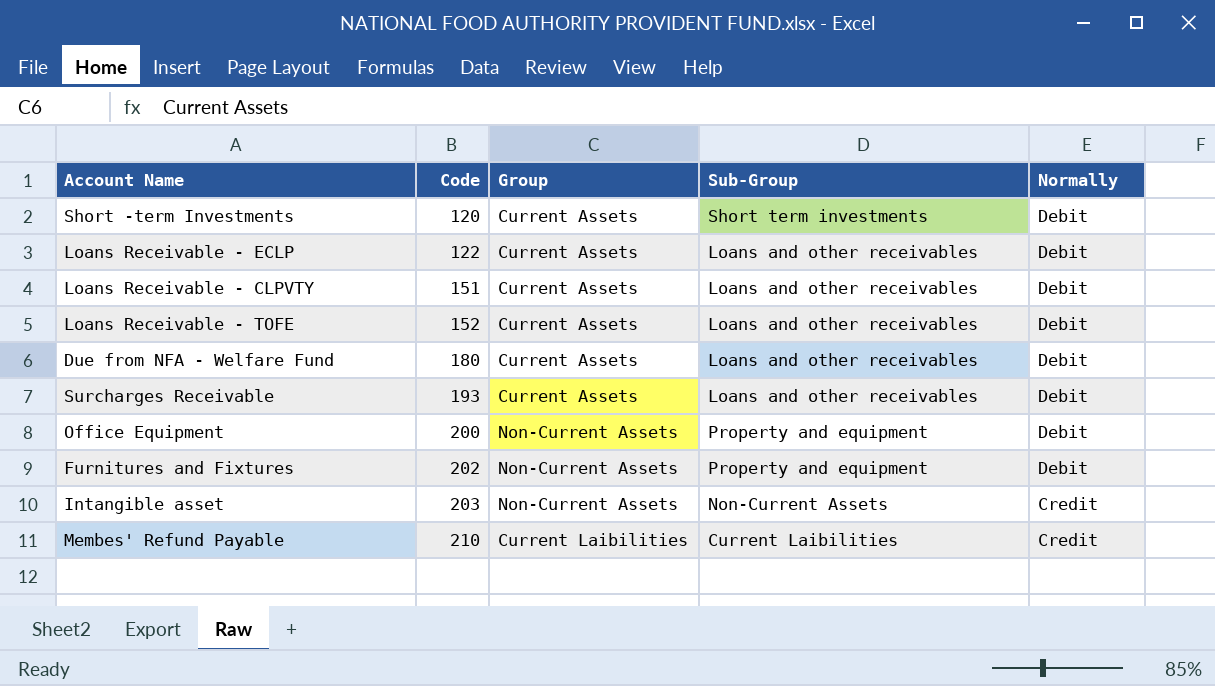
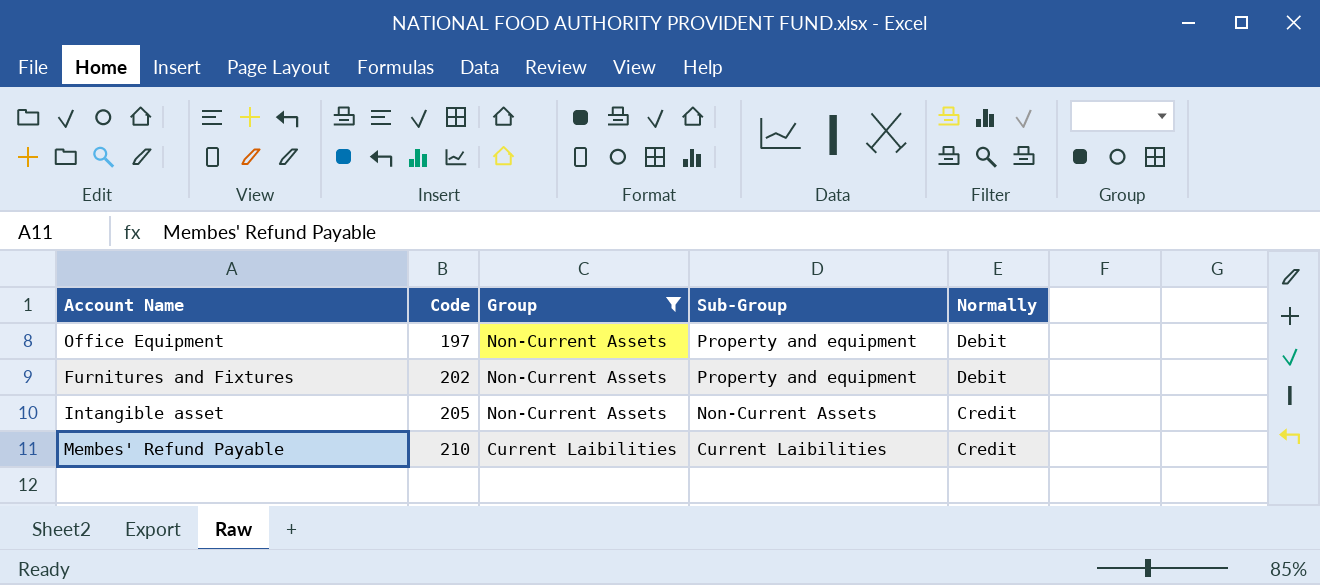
filter: none -> Group != Current Assets
Office Equipment | Code: 200 -> 197
Intangible asset | Code: 203 -> 205

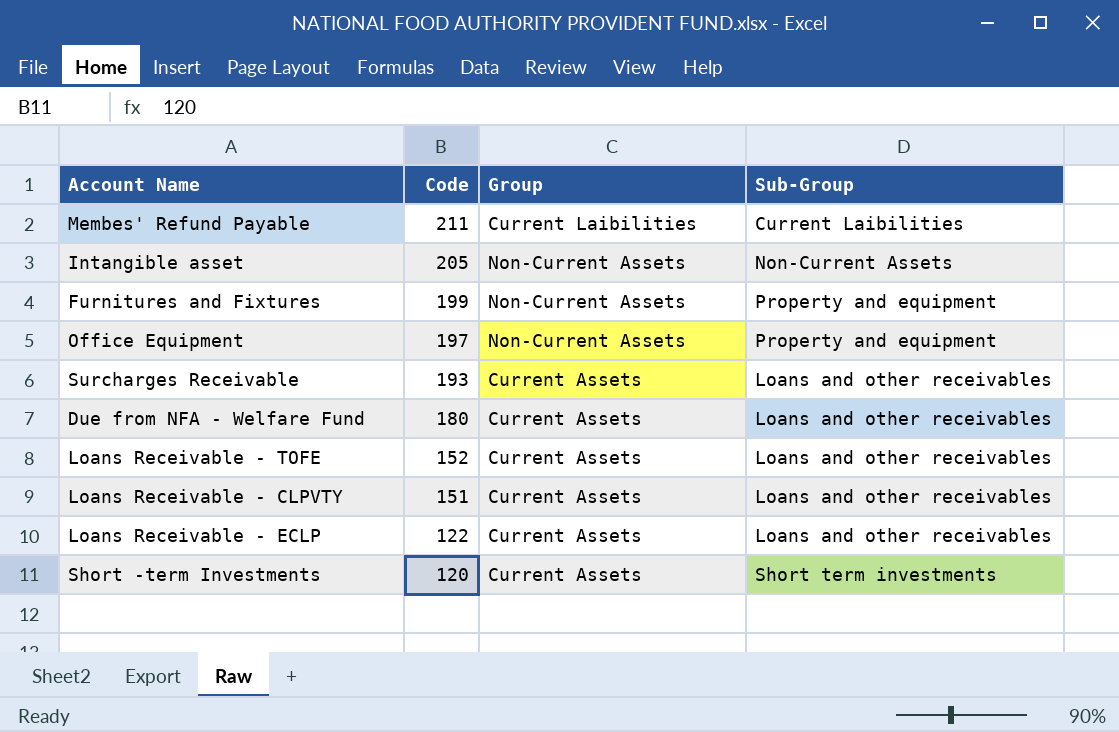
filter: Group != Current Assets -> none
row order: Code ascending -> Code descending
column Normally | position: 5 -> none
Membes' Refund Payable | Code: 210 -> 211
Furnitures and Fixtures | Code: 202 -> 199

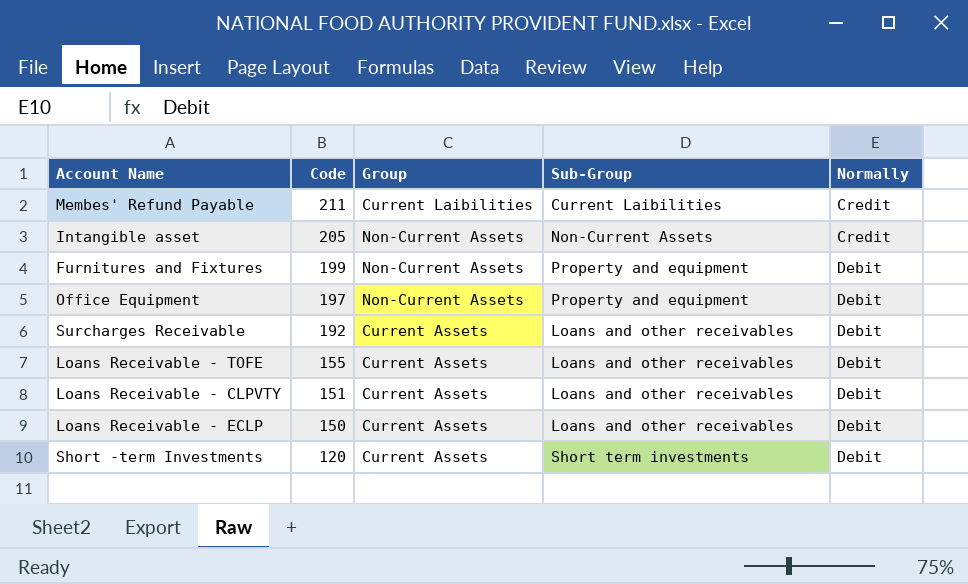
column Normally | position: none -> 5
row Due from NFA - Welfare Fund: 180 | Current Assets | Loans and other receivables -> none
Surcharges Receivable | Code: 193 -> 192
Loans Receivable - TOFE | Code: 152 -> 155
Loans Receivable - ECLP | Code: 122 -> 150

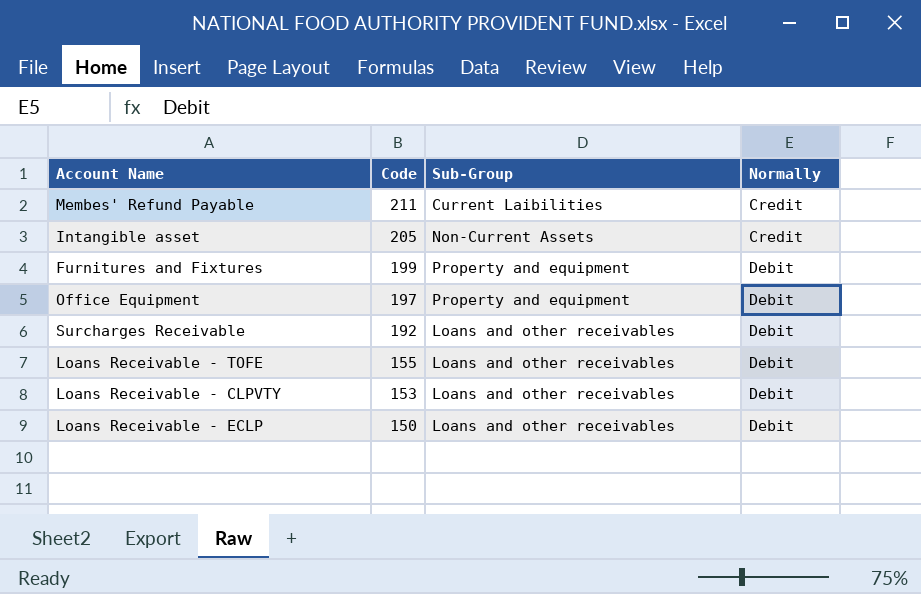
column Group | position: 3 -> none
row Short -term Investments: 120 | Current Assets | Short term investments | Debit -> none
Loans Receivable - CLPVTY | Code: 151 -> 153

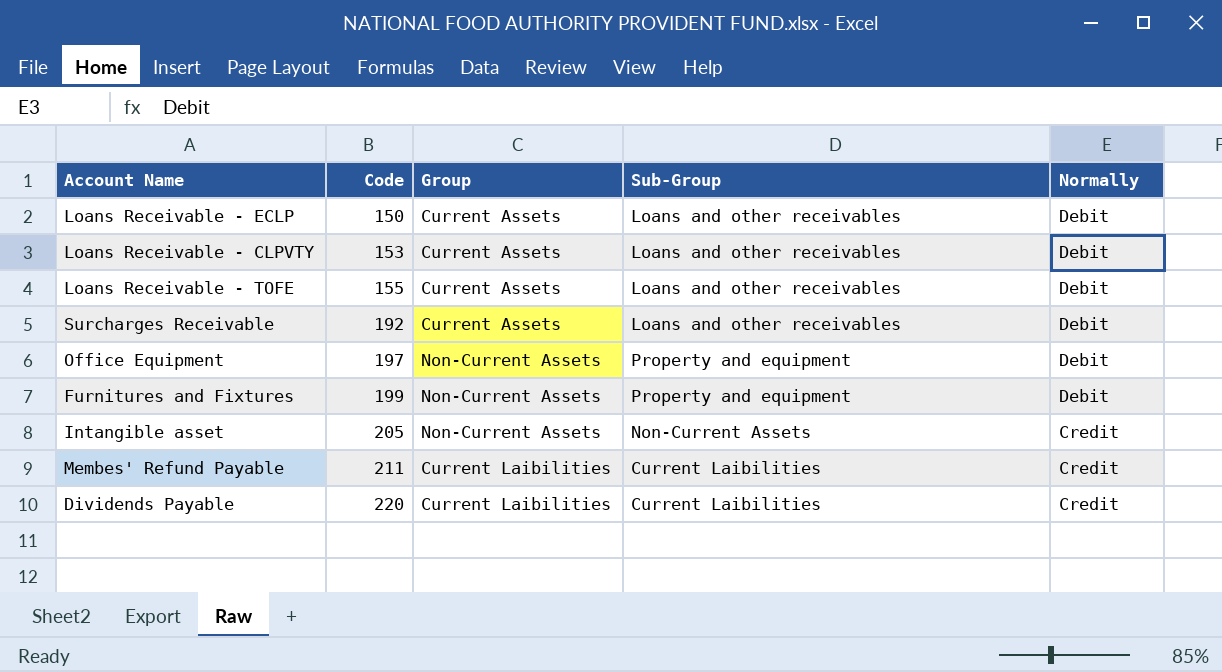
row order: Code descending -> Code ascending
column Group | position: none -> 3
row Dividends Payable: none -> 220 | Current Laibilities | Current Laibilities | Credit

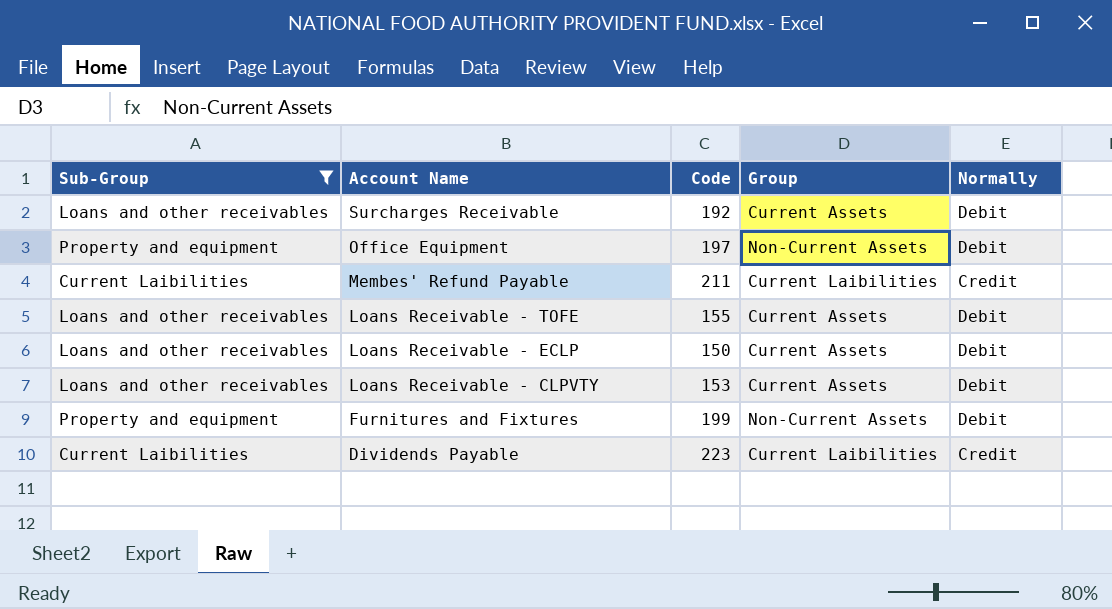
filter: none -> Sub-Group != Non-Current Assets
row order: Code ascending -> Account Name descending
column Sub-Group | position: 4 -> 1
Dividends Payable | Code: 220 -> 223

